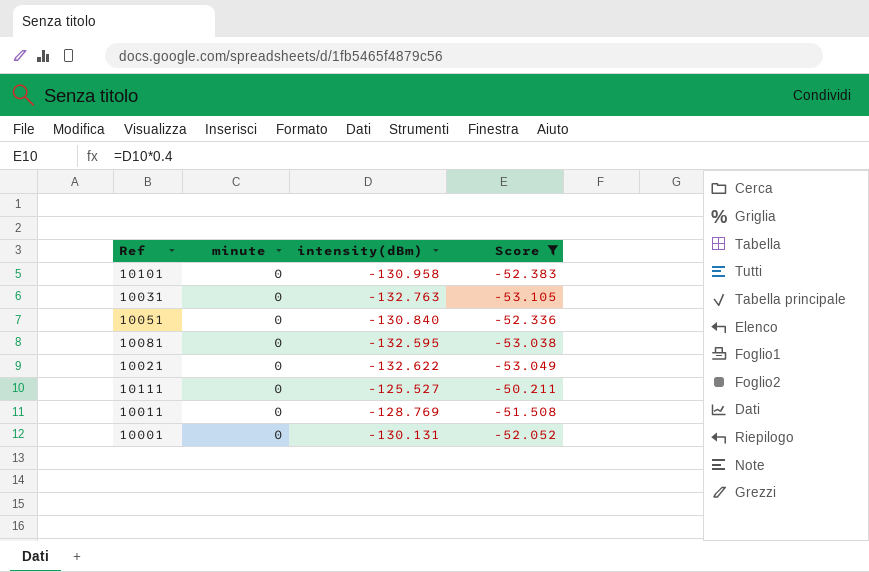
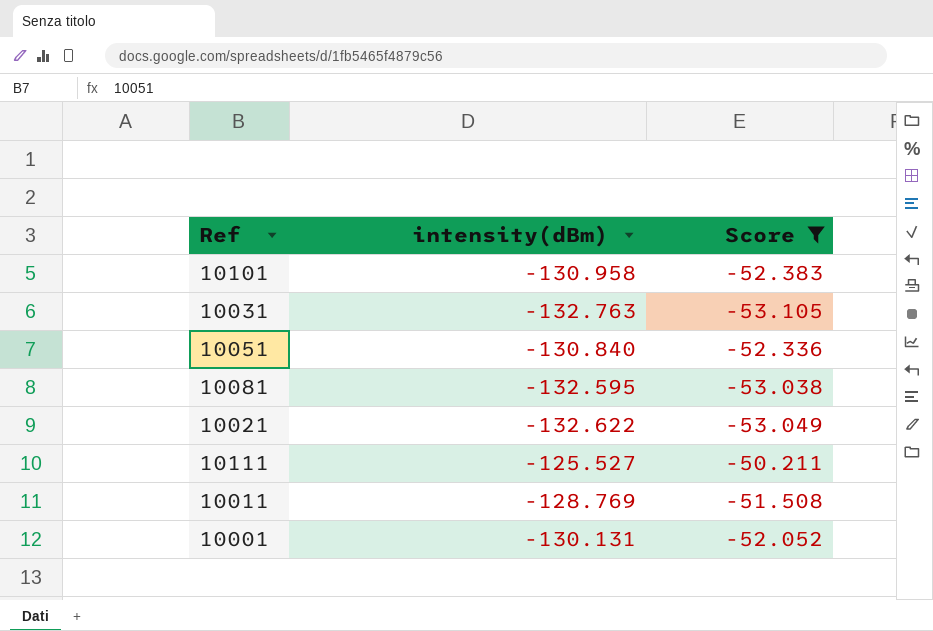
column minute | position: 2 -> none

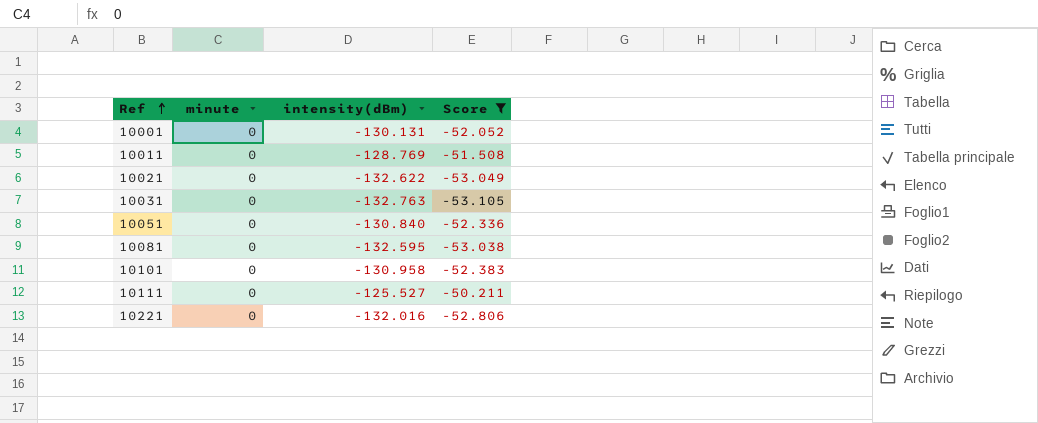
row order: none -> Ref ascending
column minute | position: none -> 2
row 10221: none -> 0 | -132.016 | -52.806

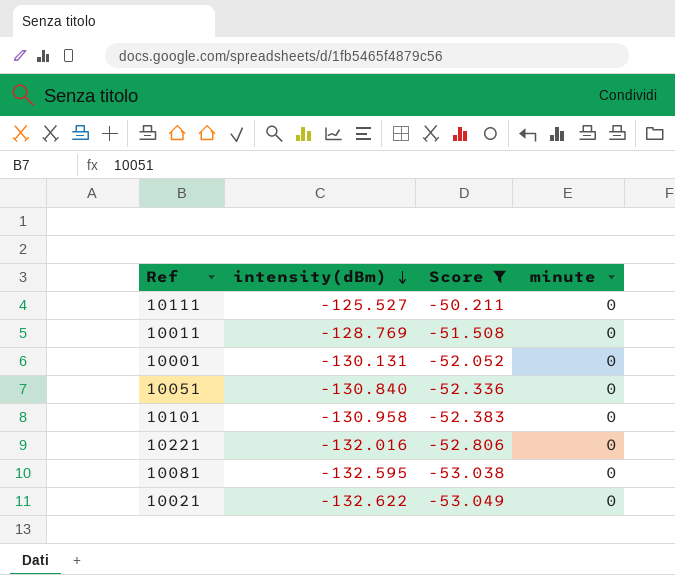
row order: Ref ascending -> intensity(dBm) descending
column minute | position: 2 -> 4
row 10031: 0 | -132.763 | -53.105 -> none

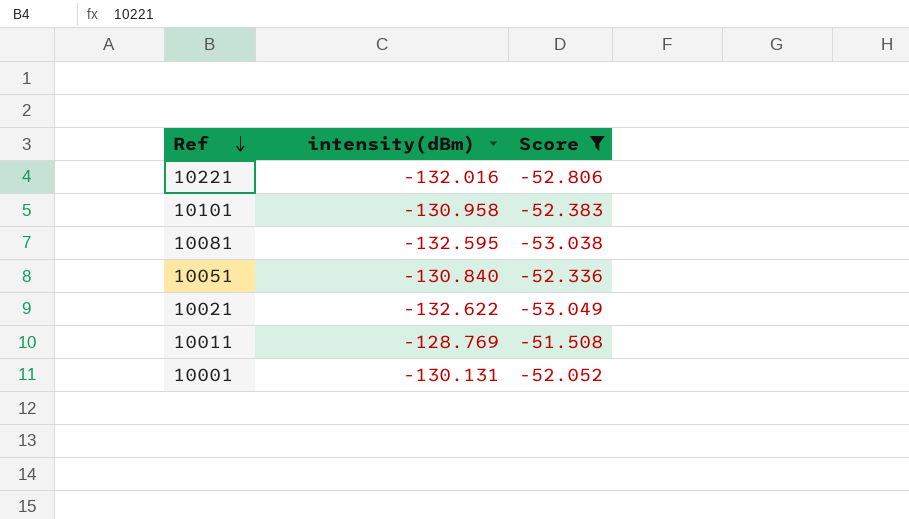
row order: intensity(dBm) descending -> Ref descending
column minute | position: 4 -> none
row 10111: -125.527 | -50.211 | 0 -> none

